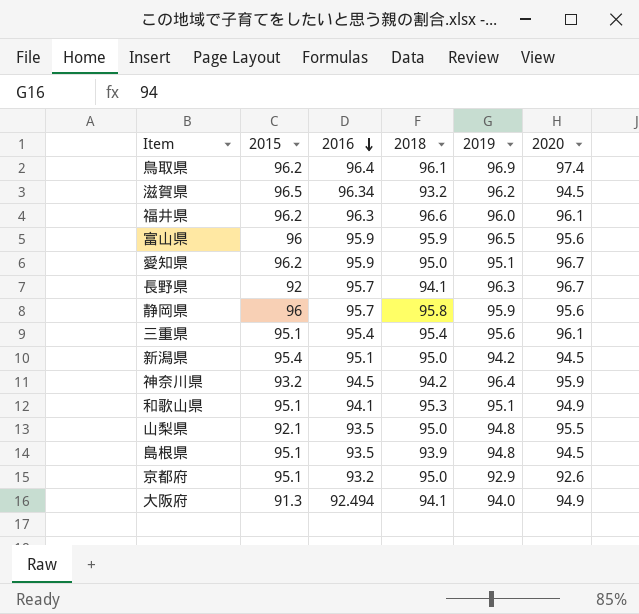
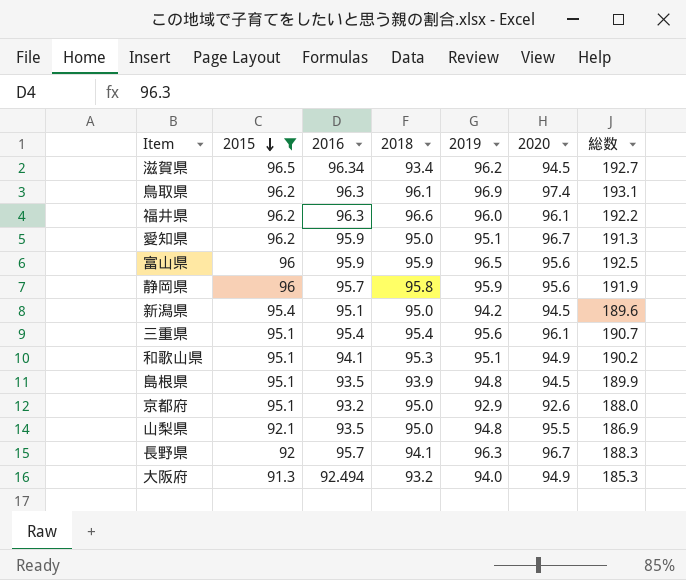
filter: none -> 2015 != 93.2
row order: 2016 descending -> 2015 descending
column 総数 | formula: none -> [2015] + [2019]
滋賀県 | 2018: 93.2 -> 93.4
鳥取県 | 2016: 96.4 -> 96.3
大阪府 | 2018: 94.1 -> 93.2

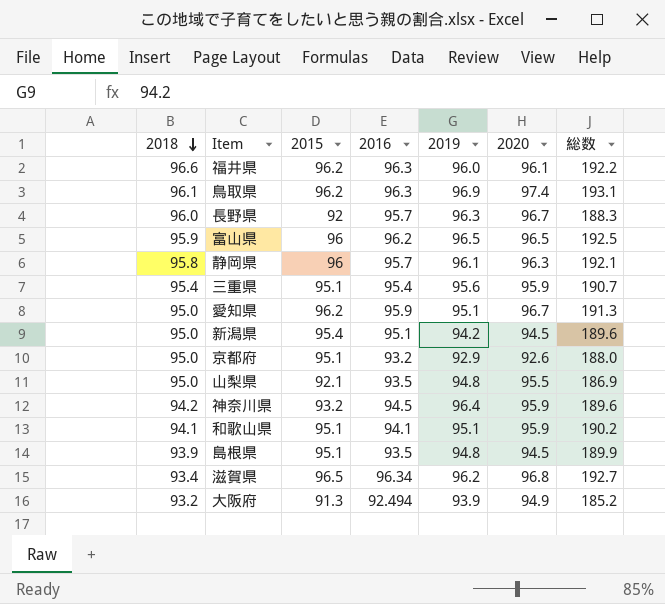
filter: 2015 != 93.2 -> none
row order: 2015 descending -> 2018 descending
column 2018 | position: 4 -> 1
長野県 | 2018: 94.1 -> 96.0
富山県 | 2016: 95.9 -> 96.2
富山県 | 2020: 95.6 -> 96.5
静岡県 | 2019: 95.9 -> 96.1
静岡県 | 2020: 95.6 -> 96.3
静岡県 | 総数: 191.9 -> 192.1
三重県 | 2020: 96.1 -> 95.9
和歌山県 | 2018: 95.3 -> 94.1
和歌山県 | 2020: 94.9 -> 95.9
滋賀県 | 2020: 94.5 -> 96.8
大阪府 | 2019: 94.0 -> 93.9
大阪府 | 総数: 185.3 -> 185.2

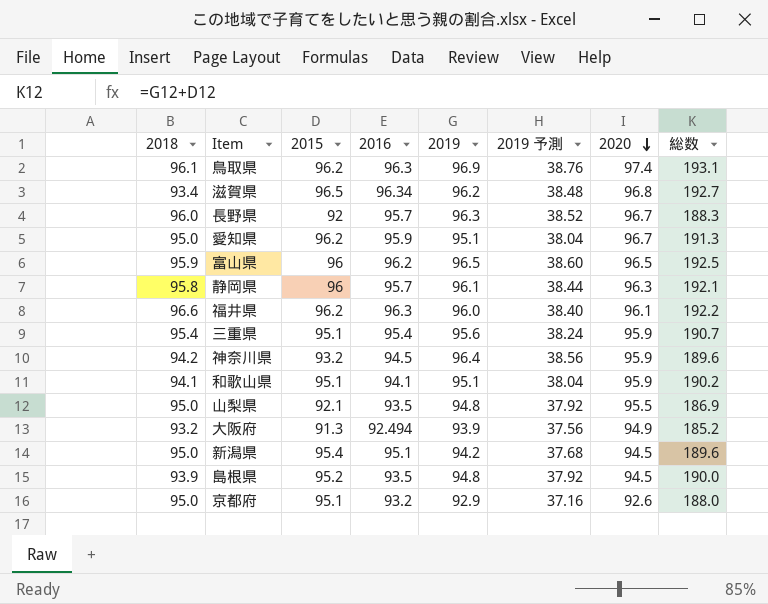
row order: 2018 descending -> 2020 descending
column 2019 予測 | formula: none -> [2019] * 0.4
島根県 | 2015: 95.1 -> 95.2
島根県 | 総数: 189.9 -> 190.0

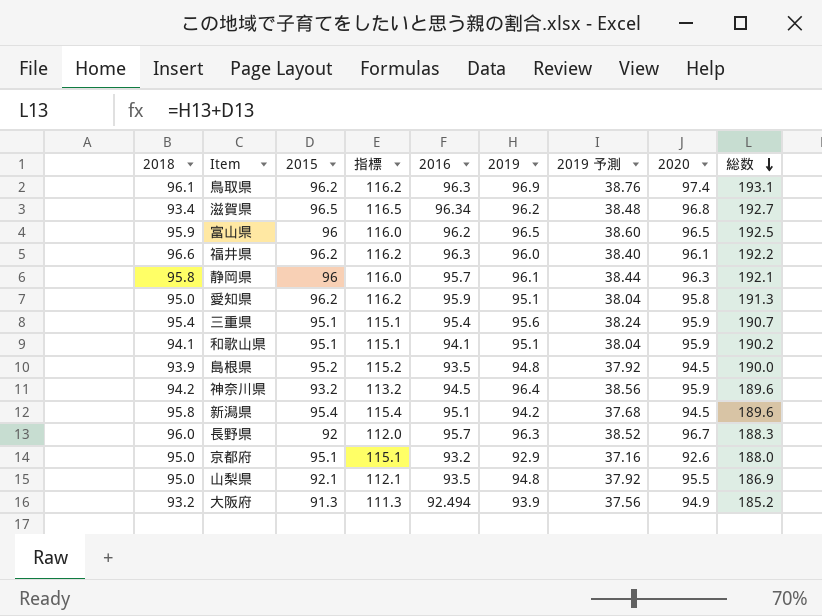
row order: 2020 descending -> 総数 descending
column 指標 | formula: none -> [2015] + 20
愛知県 | 2020: 96.7 -> 95.8
新潟県 | 2018: 95.0 -> 95.8

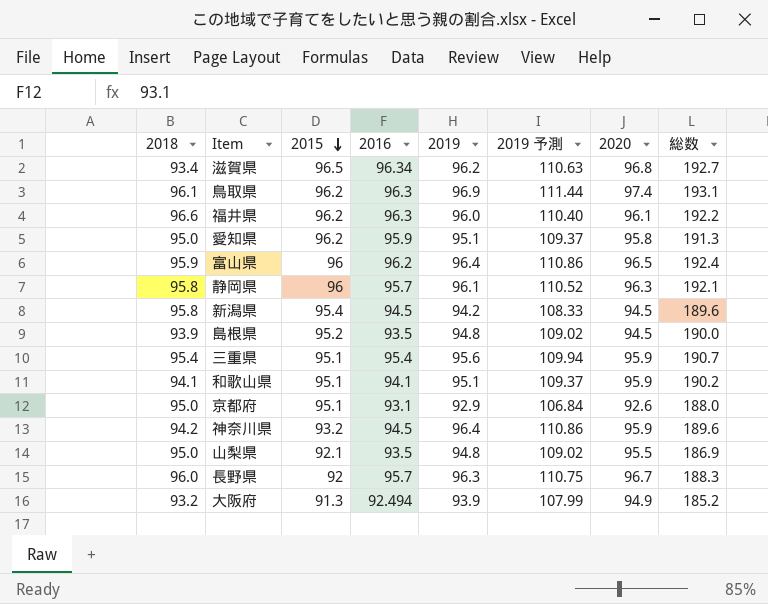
row order: 総数 descending -> 2015 descending
column 指標 | formula: [2015] + 20 -> none
column 2019 予測 | formula: [2019] * 0.4 -> [2019] * 1.15
富山県 | 2019: 96.5 -> 96.4
富山県 | 総数: 192.5 -> 192.4
新潟県 | 2016: 95.1 -> 94.5
京都府 | 2016: 93.2 -> 93.1

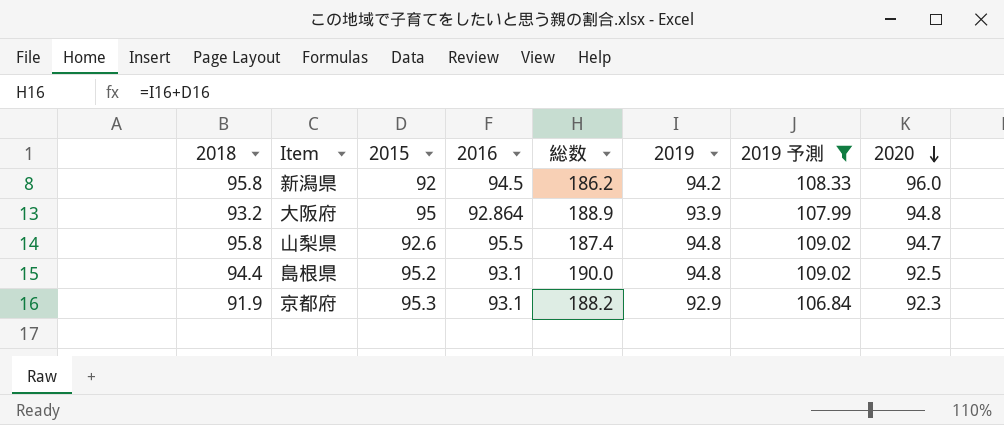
filter: none -> 2019 予測 <= 109.02
row order: 2015 descending -> 2020 descending
column 総数 | position: 8 -> 5
新潟県 | 2015: 95.4 -> 92
新潟県 | 総数: 189.6 -> 186.2
新潟県 | 2020: 94.5 -> 96.0
大阪府 | 2015: 91.3 -> 95
大阪府 | 2016: 92.494 -> 92.864
大阪府 | 総数: 185.2 -> 188.9
大阪府 | 2020: 94.9 -> 94.8
山梨県 | 2018: 95.0 -> 95.8
山梨県 | 2015: 92.1 -> 92.6
山梨県 | 2016: 93.5 -> 95.5
山梨県 | 総数: 186.9 -> 187.4
山梨県 | 2020: 95.5 -> 94.7
島根県 | 2018: 93.9 -> 94.4
島根県 | 2016: 93.5 -> 93.1
島根県 | 2020: 94.5 -> 92.5
京都府 | 2018: 95.0 -> 91.9
京都府 | 2015: 95.1 -> 95.3
京都府 | 総数: 188.0 -> 188.2
京都府 | 2020: 92.6 -> 92.3

